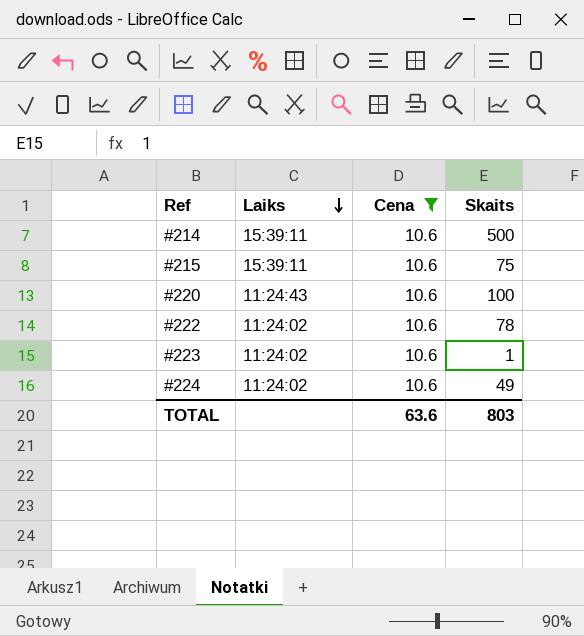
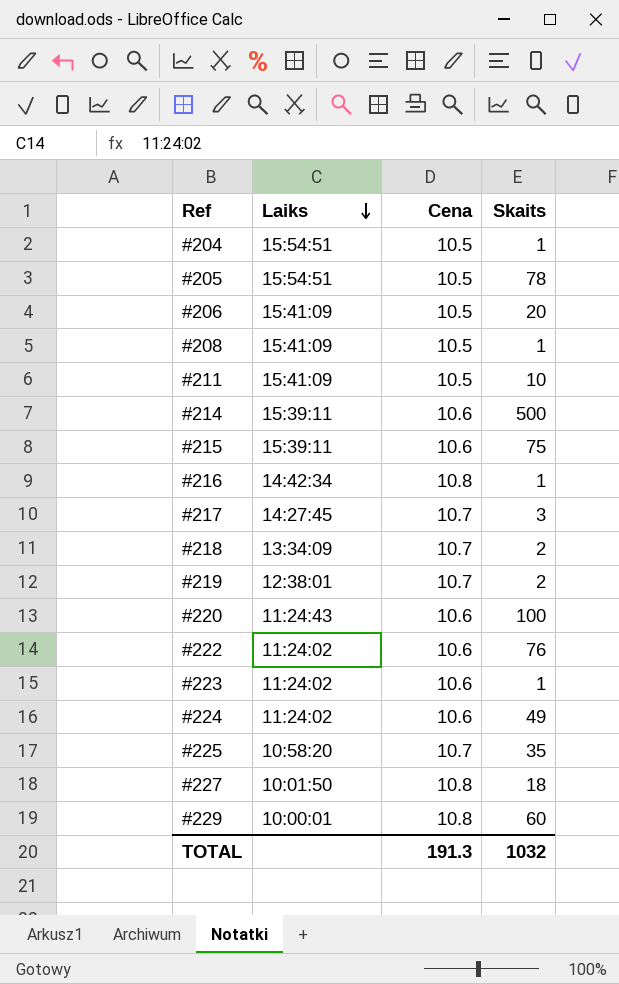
filter: Cena = 10.6 -> none
#222 | Skaits: 78 -> 76
TOTAL | Cena: 63.6 -> 191.3
TOTAL | Skaits: 803 -> 1032

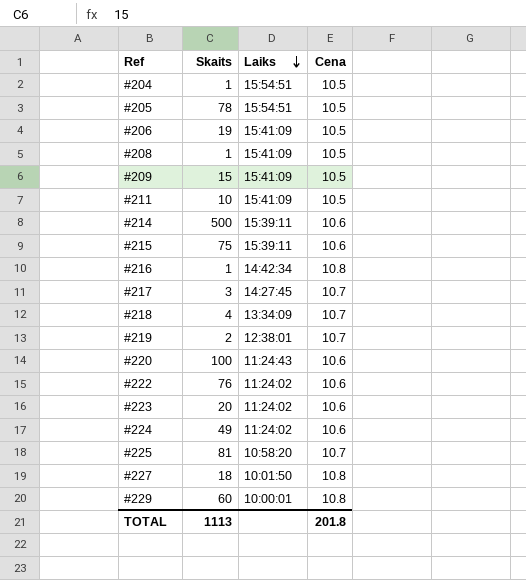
column Skaits | position: 4 -> 2
#206 | Skaits: 20 -> 19
row #209: none -> 15 | 15:41:09 | 10.5
#218 | Skaits: 2 -> 4
#223 | Skaits: 1 -> 20
#225 | Skaits: 35 -> 81
TOTAL | Skaits: 1032 -> 1113
TOTAL | Cena: 191.3 -> 201.8

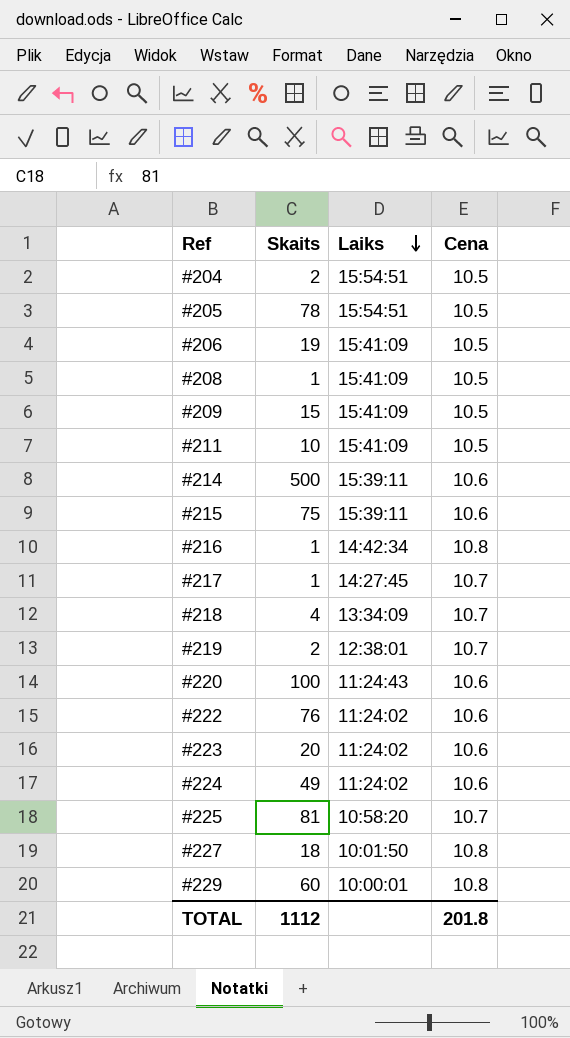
#204 | Skaits: 1 -> 2
#217 | Skaits: 3 -> 1
TOTAL | Skaits: 1113 -> 1112

